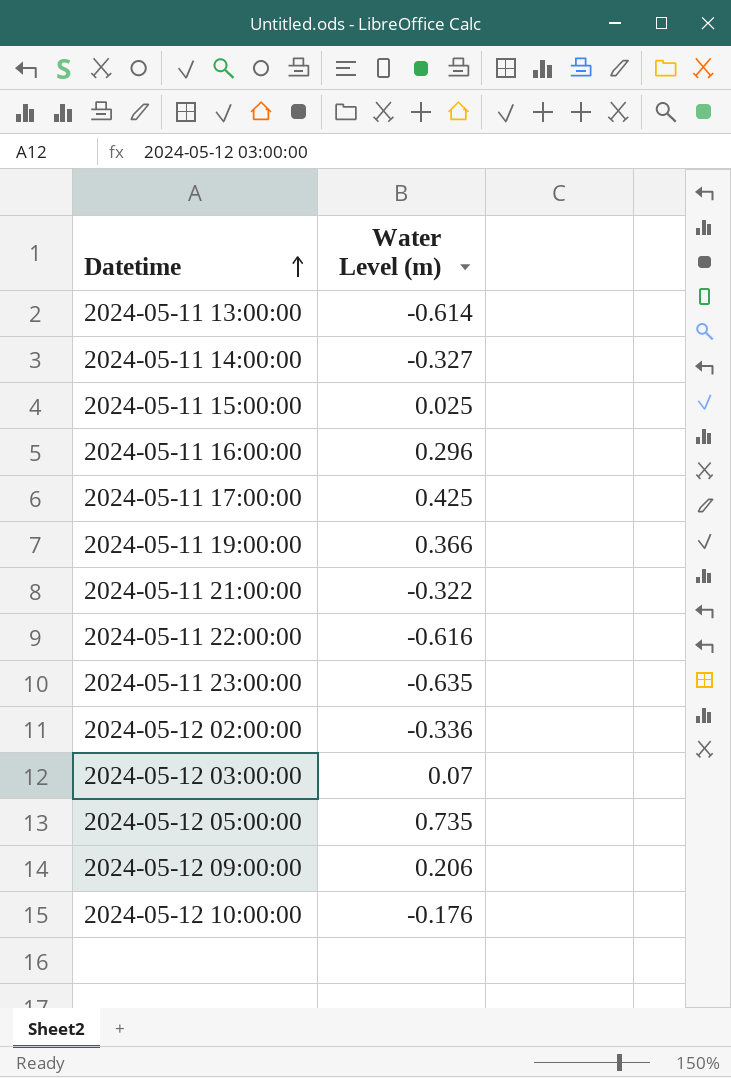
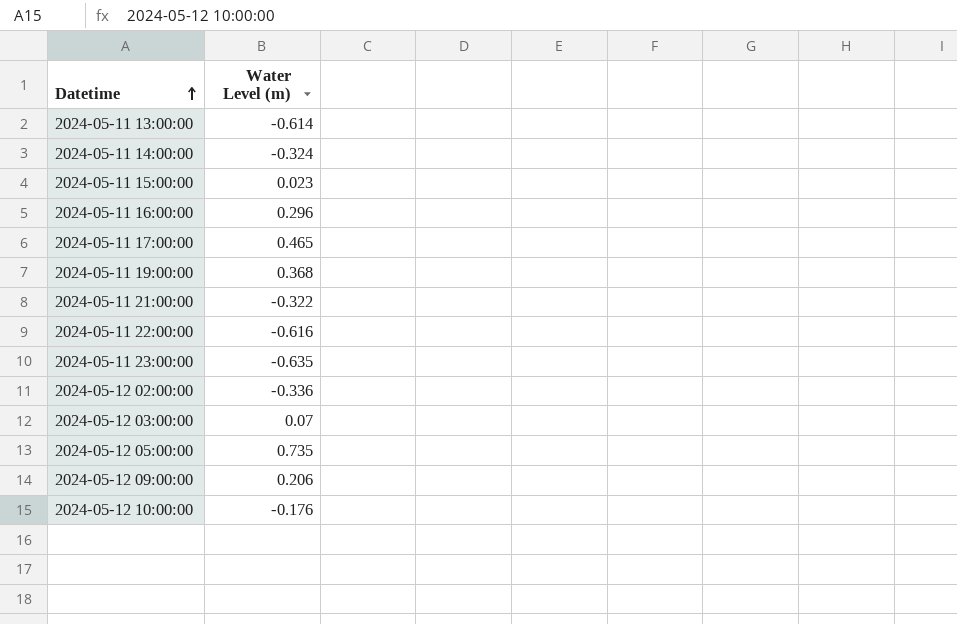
2024-05-11 14:00:00 | Water Level (m): -0.327 -> -0.324
2024-05-11 15:00:00 | Water Level (m): 0.025 -> 0.023
2024-05-11 17:00:00 | Water Level (m): 0.425 -> 0.465
2024-05-11 19:00:00 | Water Level (m): 0.366 -> 0.368

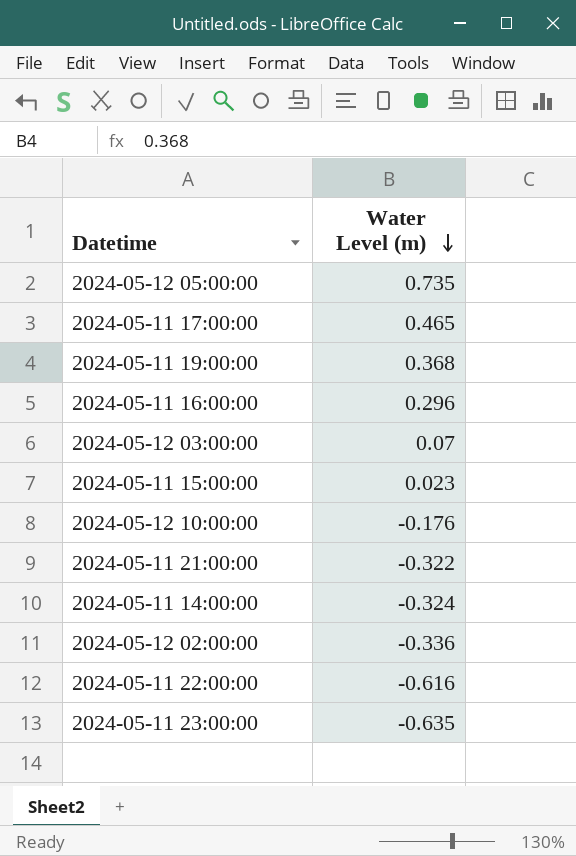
row order: Datetime ascending -> Water Level (m) descending
row 2024-05-11 13:00:00: -0.614 -> none
row 2024-05-12 09:00:00: 0.206 -> none

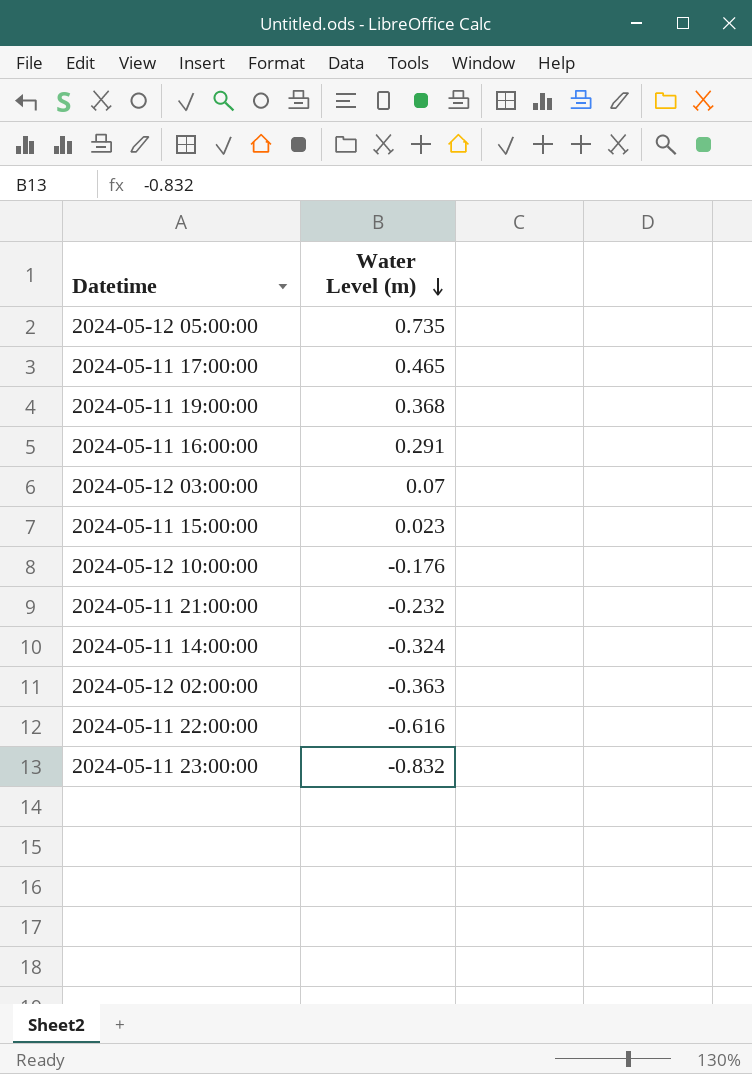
2024-05-11 16:00:00 | Water Level (m): 0.296 -> 0.291
2024-05-11 21:00:00 | Water Level (m): -0.322 -> -0.232
2024-05-12 02:00:00 | Water Level (m): -0.336 -> -0.363
2024-05-11 23:00:00 | Water Level (m): -0.635 -> -0.832

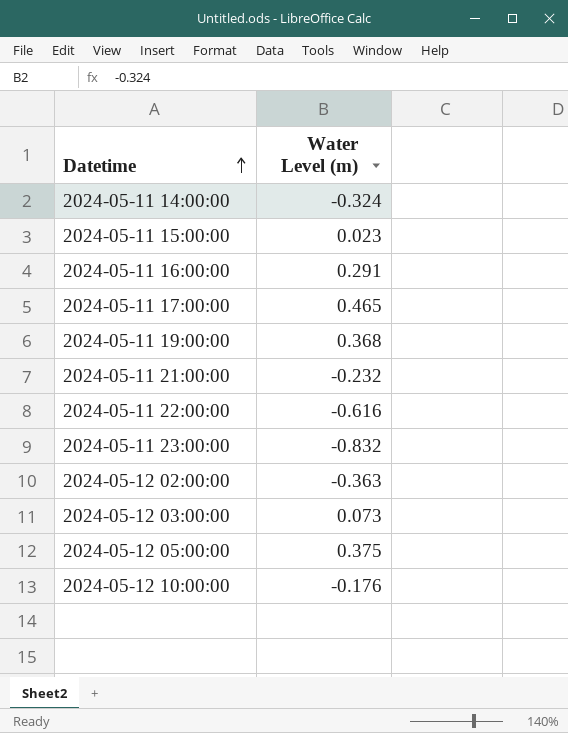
row order: Water Level (m) descending -> Datetime ascending
2024-05-12 03:00:00 | Water Level (m): 0.07 -> 0.073
2024-05-12 05:00:00 | Water Level (m): 0.735 -> 0.375

